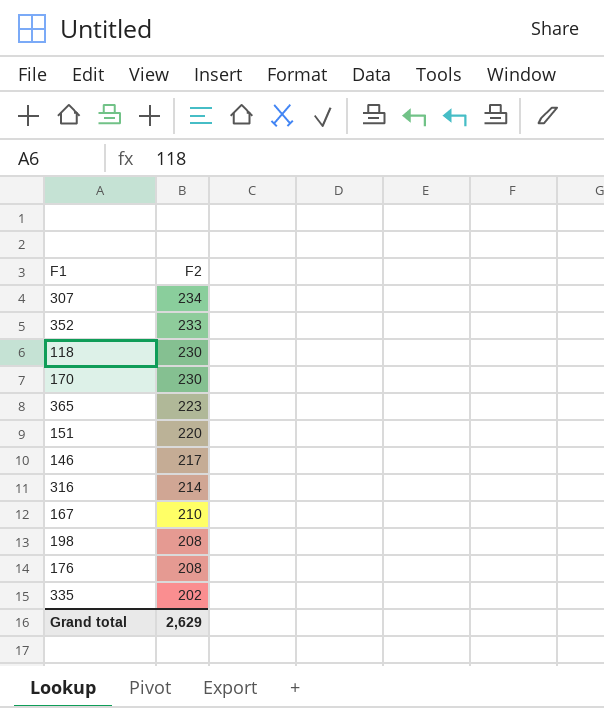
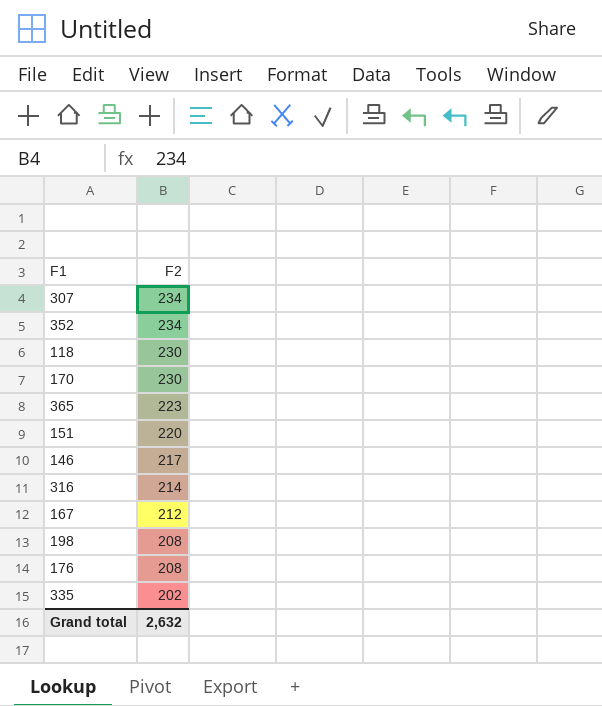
352 | F2: 233 -> 234
167 | F2: 210 -> 212
Grand total | F2: 2,629 -> 2,632

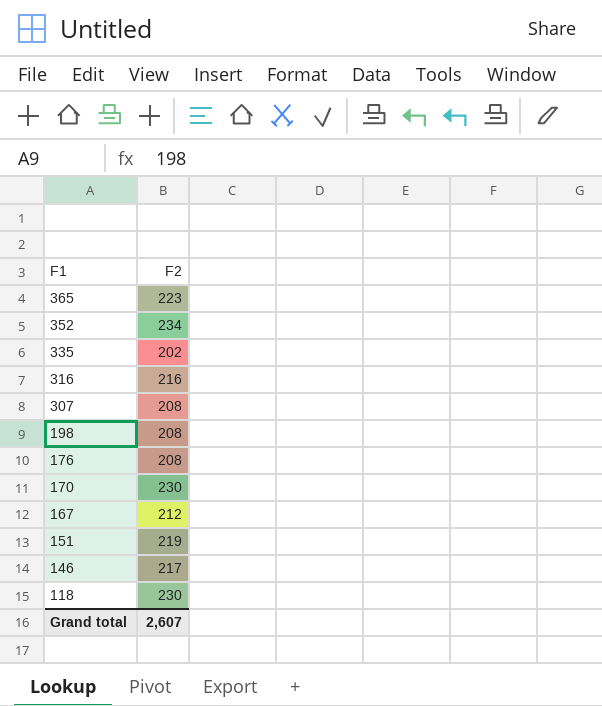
row order: F2 descending -> F1 descending
316 | F2: 214 -> 216
307 | F2: 234 -> 208
151 | F2: 220 -> 219
Grand total | F2: 2,632 -> 2,607

